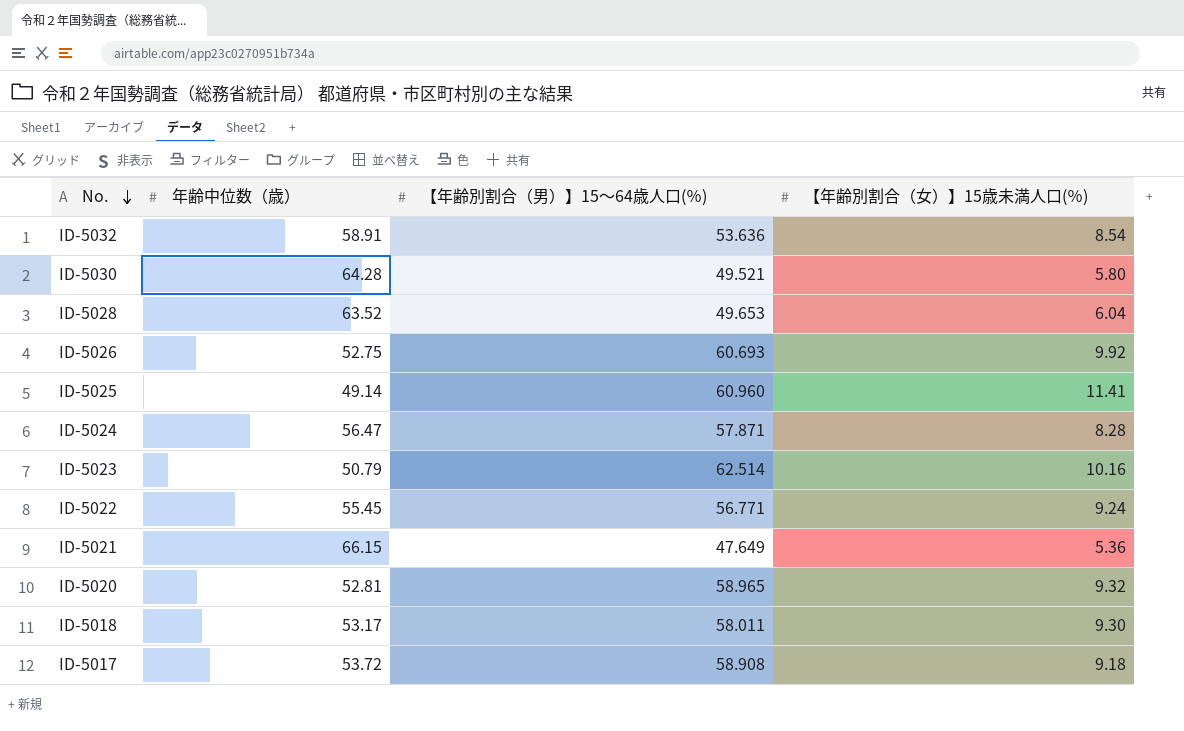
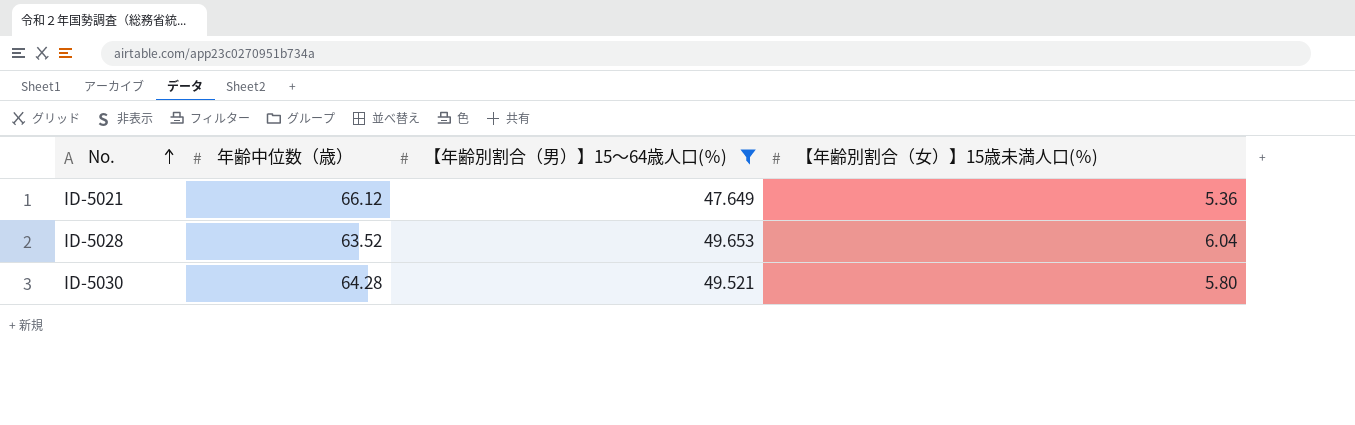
filter: none -> 【年齢別割合（男）】15～64歳人口(％) <= 49.653
row order: No. descending -> No. ascending
ID-5021 | 年齢中位数（歳）: 66.15 -> 66.12

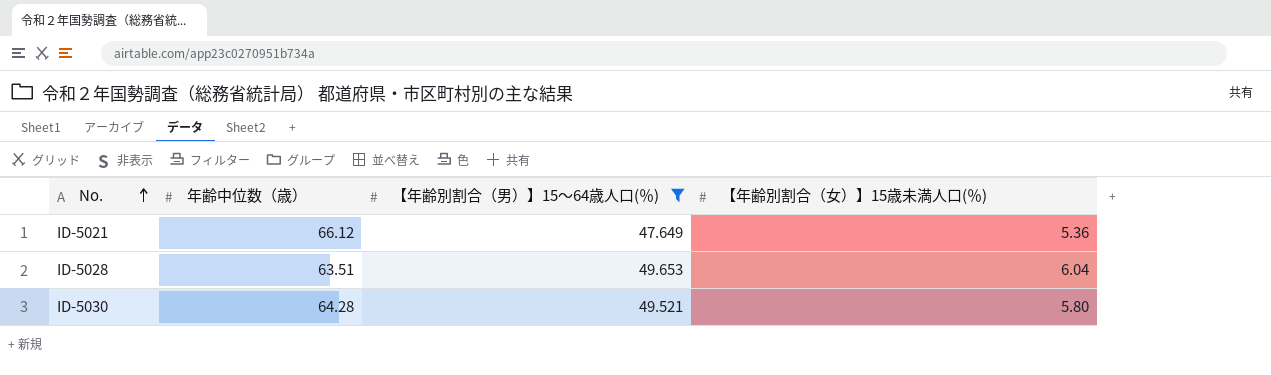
ID-5028 | 年齢中位数（歳）: 63.52 -> 63.51

